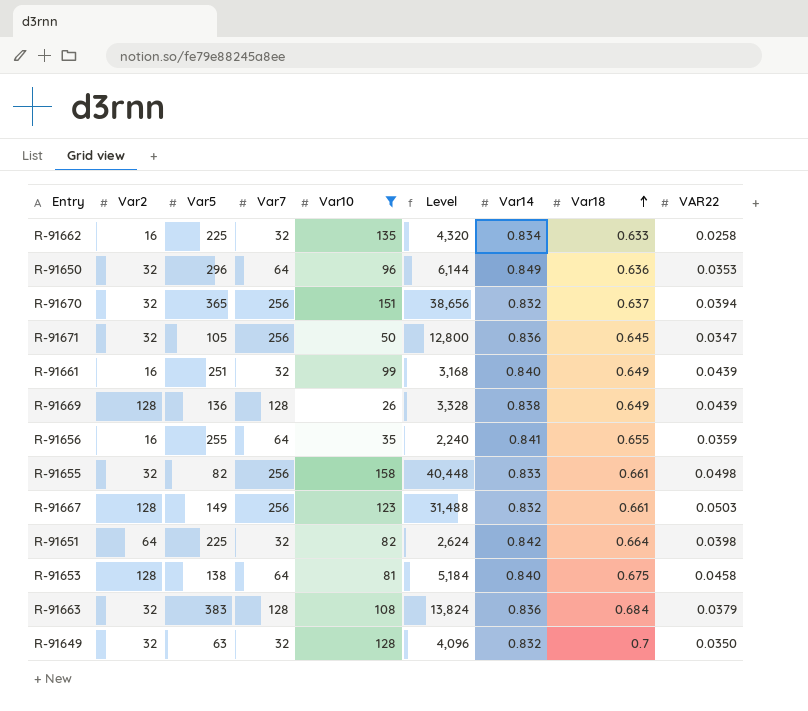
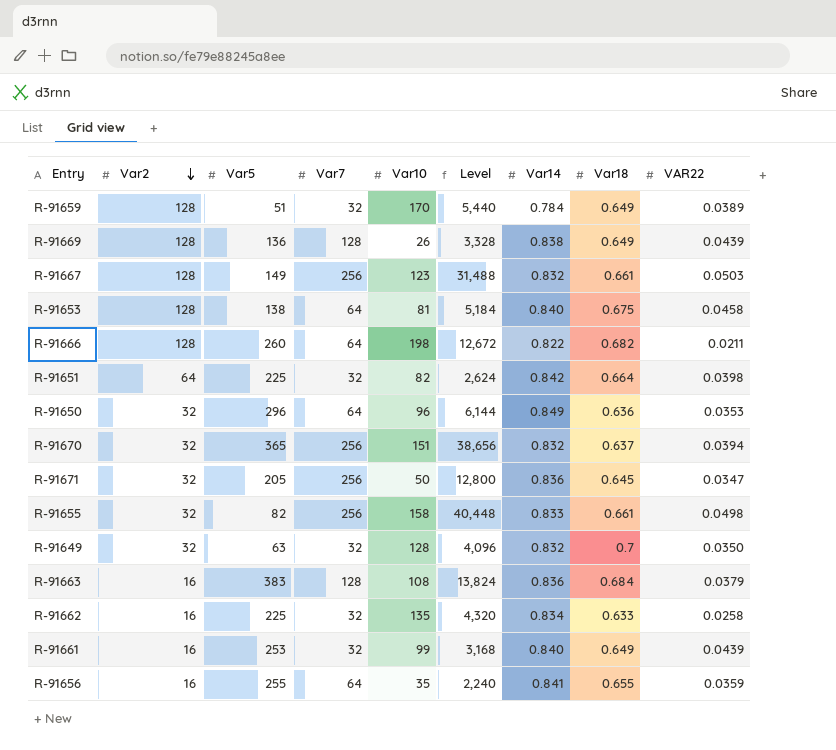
filter: Var10 <= 158 -> none
row order: Var18 ascending -> Var2 descending
R-91671 | Var5: 105 -> 205
R-91663 | Var2: 32 -> 16
R-91661 | Var5: 251 -> 253

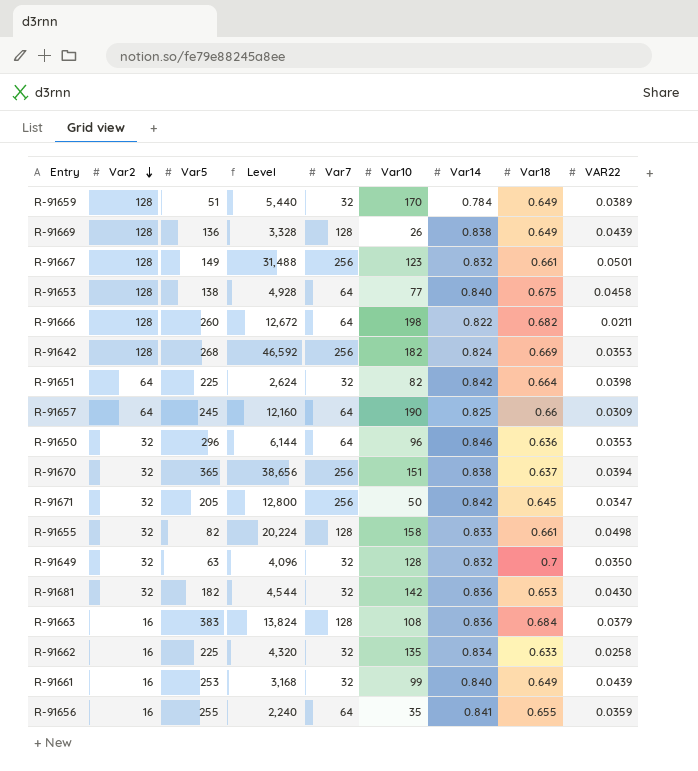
column Level | position: 6 -> 4
R-91667 | VAR22: 0.0503 -> 0.0501
R-91653 | Level: 5,184 -> 4,928
R-91653 | Var10: 81 -> 77
row R-91642: none -> 128 | 268 | 46,592 | 256 | 182 | 0.824 | 0.669 | 0.0353
row R-91657: none -> 64 | 245 | 12,160 | 64 | 190 | 0.825 | 0.66 | 0.0309
R-91650 | Var14: 0.849 -> 0.846
R-91670 | Var14: 0.832 -> 0.838
R-91671 | Var14: 0.836 -> 0.842
R-91655 | Level: 40,448 -> 20,224
R-91655 | Var7: 256 -> 128
row R-91681: none -> 32 | 182 | 4,544 | 32 | 142 | 0.836 | 0.653 | 0.0430

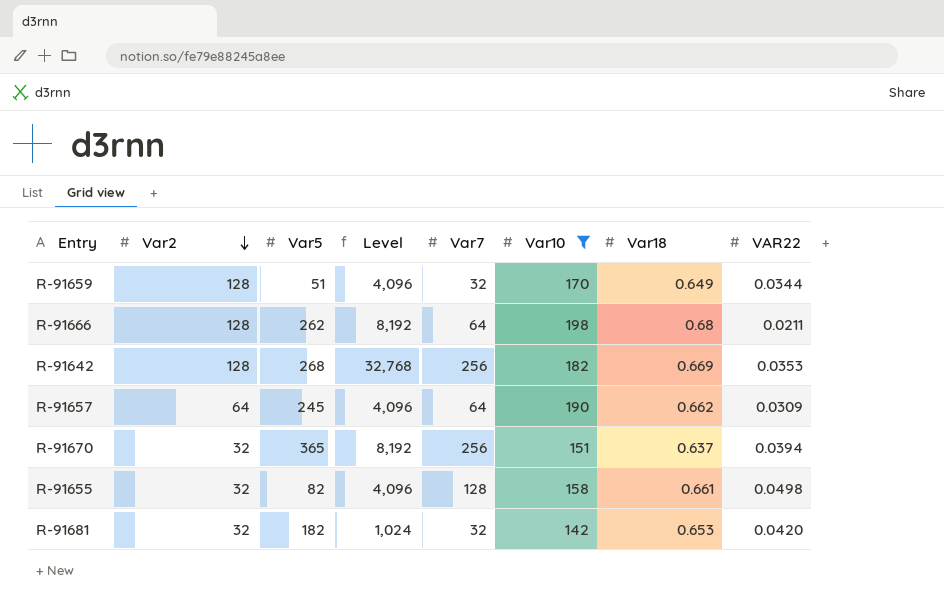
filter: none -> Var10 >= 142
column Var14 | position: 7 -> none
column Level | formula: [Var7] * [Var10] -> [Var2] * [Var7]
R-91659 | VAR22: 0.0389 -> 0.0344
R-91666 | Var5: 260 -> 262
R-91666 | Var18: 0.682 -> 0.68
R-91657 | Var18: 0.66 -> 0.662
R-91681 | VAR22: 0.0430 -> 0.0420

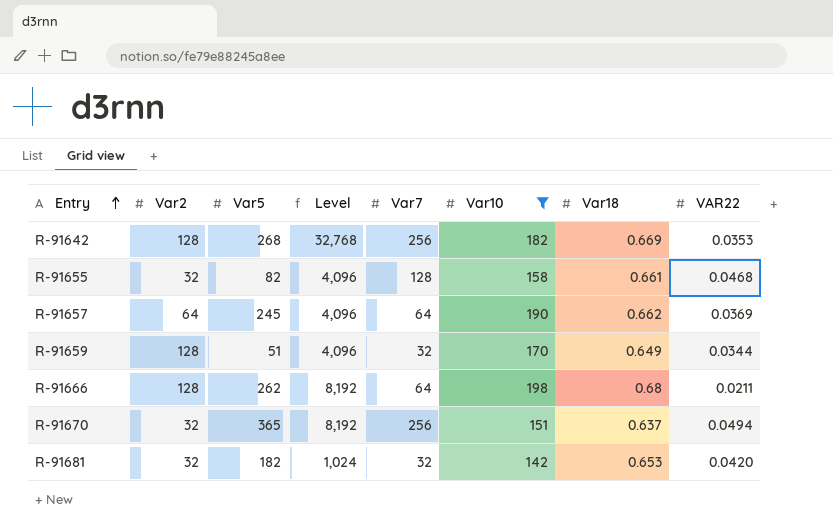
row order: Var2 descending -> Entry ascending
R-91655 | VAR22: 0.0498 -> 0.0468
R-91657 | VAR22: 0.0309 -> 0.0369
R-91670 | VAR22: 0.0394 -> 0.0494

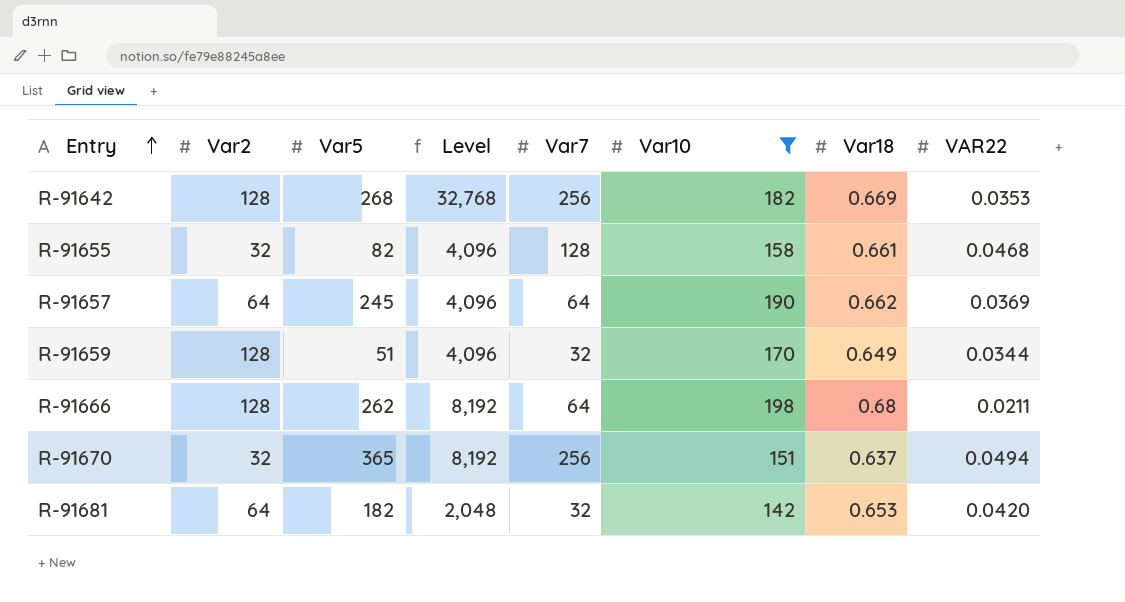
R-91681 | Var2: 32 -> 64
R-91681 | Level: 1,024 -> 2,048

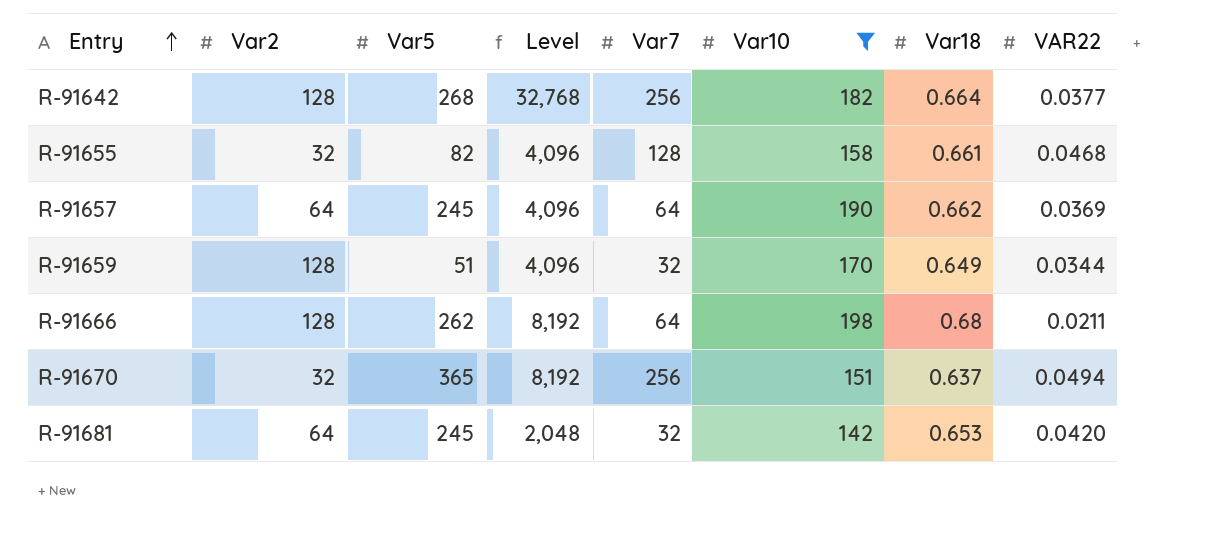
R-91642 | Var18: 0.669 -> 0.664
R-91642 | VAR22: 0.0353 -> 0.0377
R-91681 | Var5: 182 -> 245

